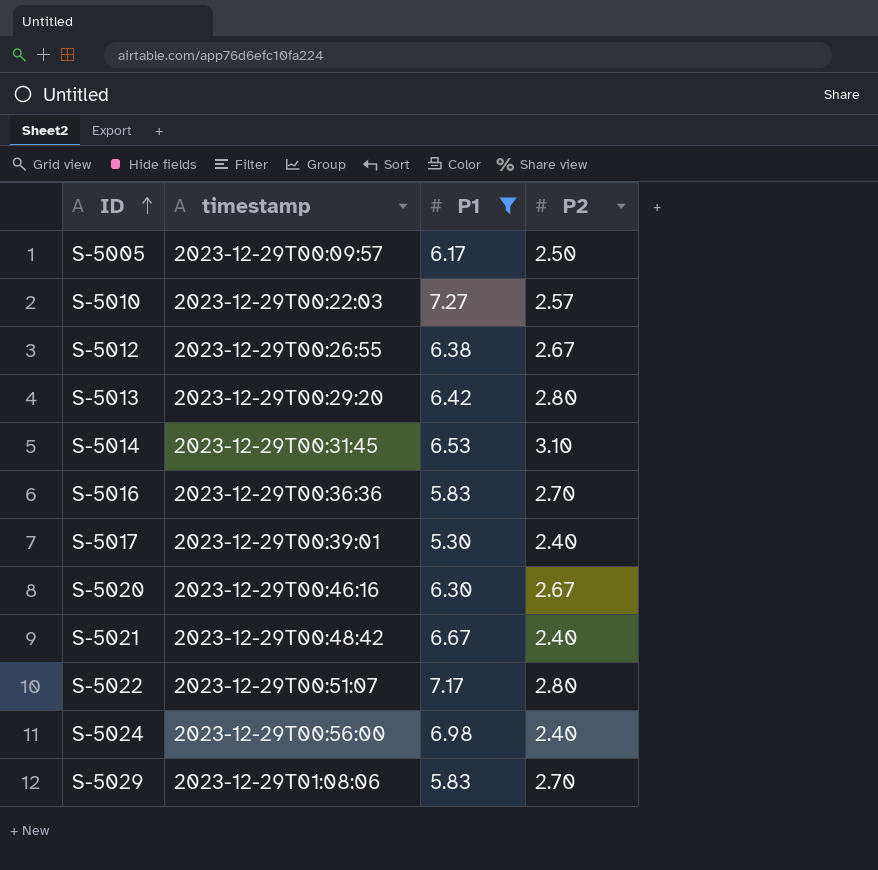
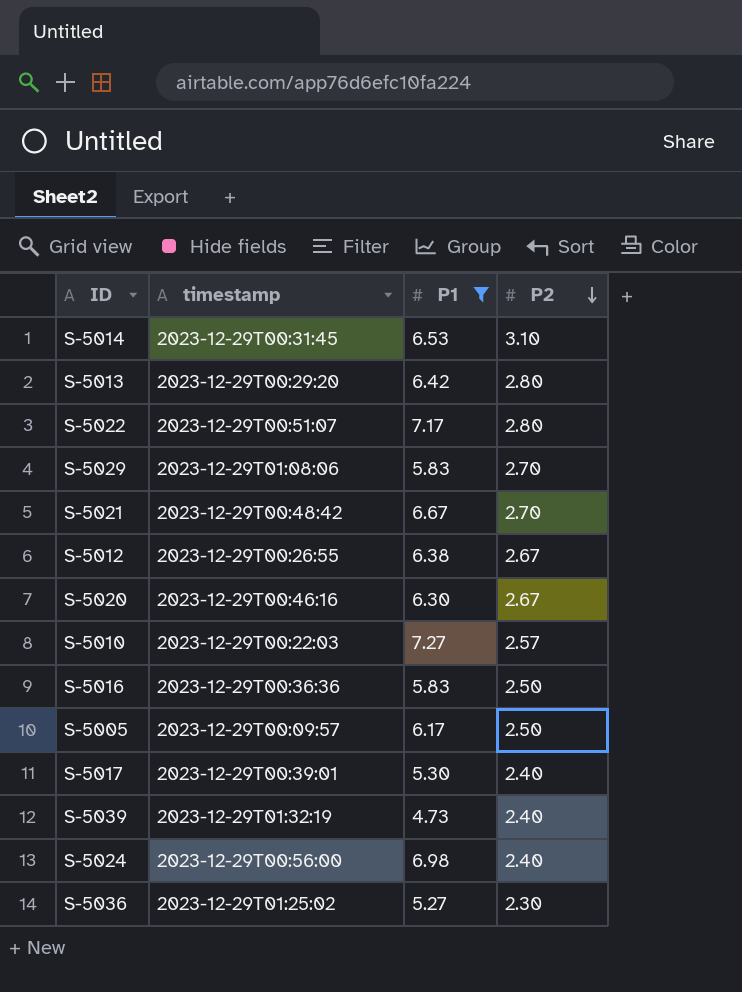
row order: ID ascending -> P2 descending
S-5021 | P2: 2.40 -> 2.70
S-5016 | P2: 2.70 -> 2.50
row S-5039: none -> 2023-12-29T01:32:19 | 4.73 | 2.40
row S-5036: none -> 2023-12-29T01:25:02 | 5.27 | 2.30

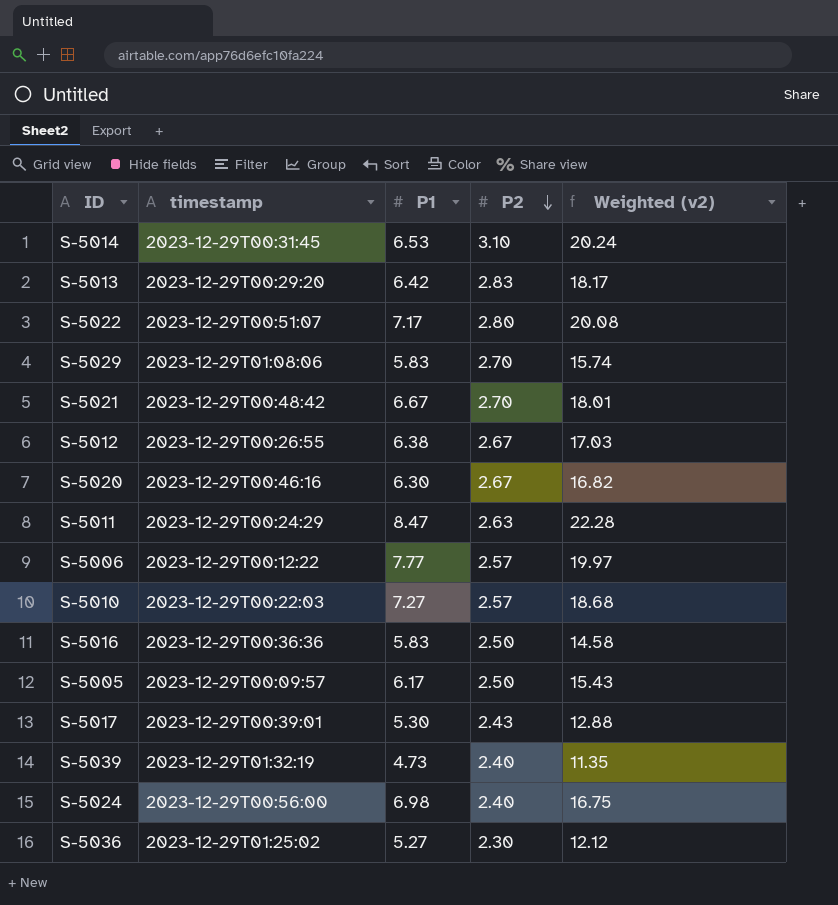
filter: P1 <= 7.27 -> none
column Weighted (v2) | formula: none -> [P1] * [P2]
S-5013 | P2: 2.80 -> 2.83
S-5017 | P2: 2.40 -> 2.43

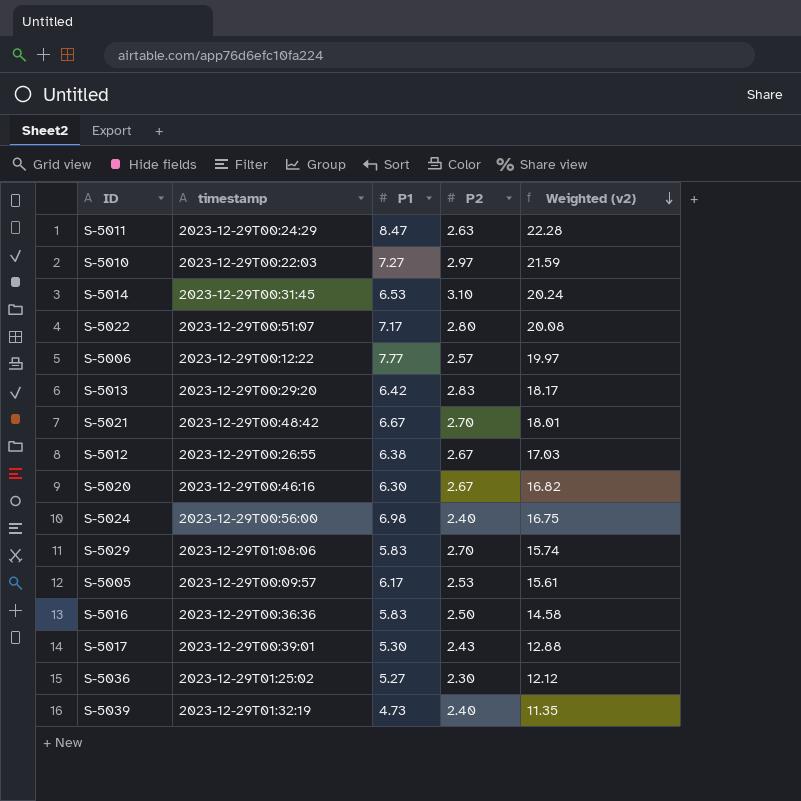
row order: P2 descending -> Weighted (v2) descending
S-5010 | P2: 2.57 -> 2.97
S-5010 | Weighted (v2): 18.68 -> 21.59
S-5005 | P2: 2.50 -> 2.53
S-5005 | Weighted (v2): 15.43 -> 15.61

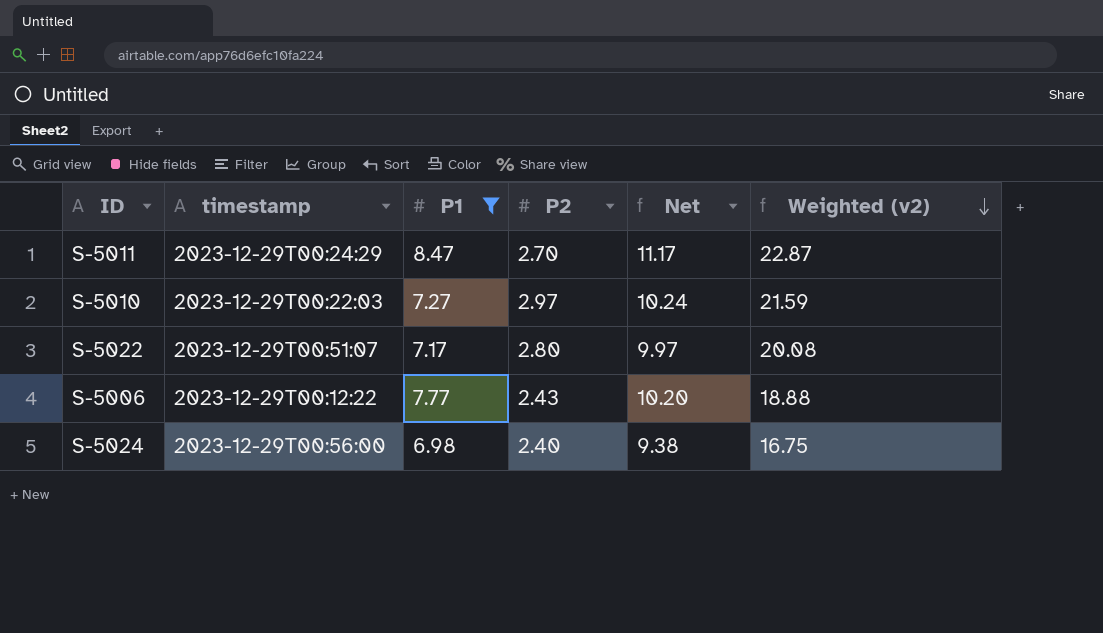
filter: none -> P1 >= 6.98
column Net | formula: none -> [P1] + [P2]
S-5011 | P2: 2.63 -> 2.70
S-5011 | Weighted (v2): 22.28 -> 22.87
S-5006 | P2: 2.57 -> 2.43
S-5006 | Weighted (v2): 19.97 -> 18.88

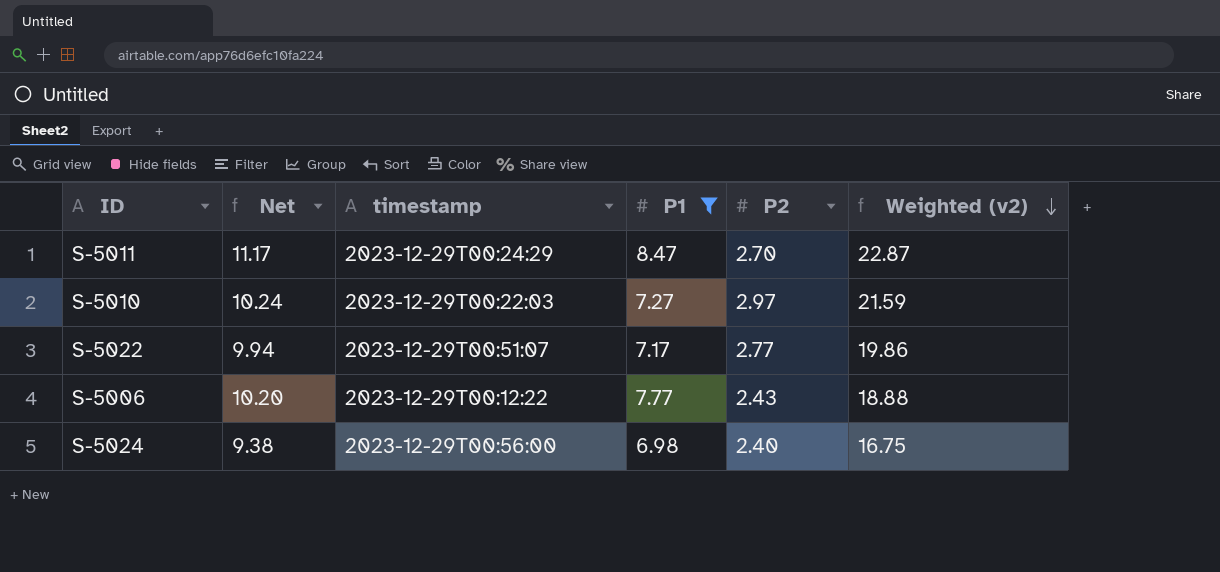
column Net | position: 5 -> 2
S-5022 | Net: 9.97 -> 9.94
S-5022 | P2: 2.80 -> 2.77
S-5022 | Weighted (v2): 20.08 -> 19.86

